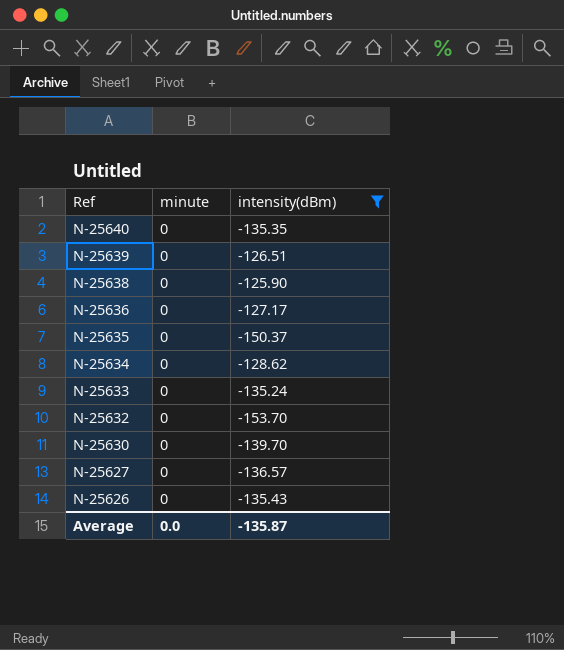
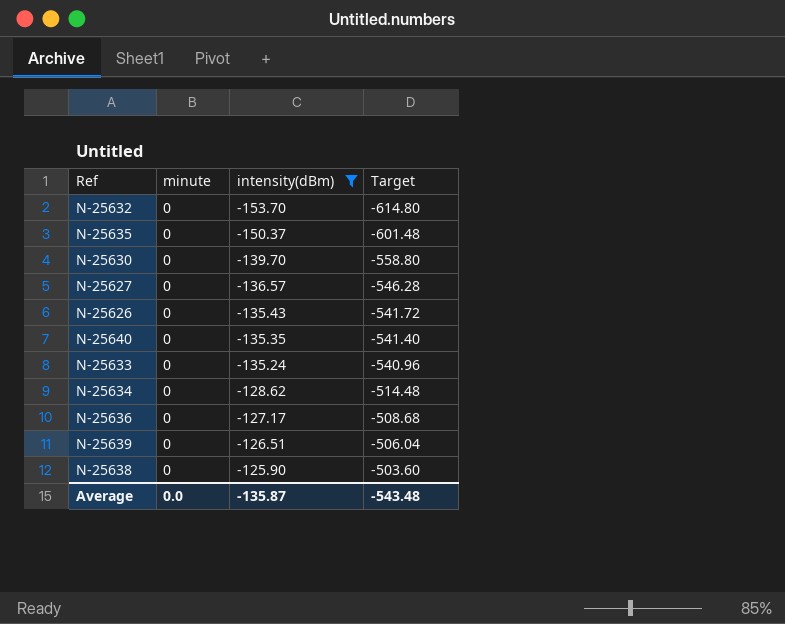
row order: Ref descending -> intensity(dBm) ascending
column Target | formula: none -> [intensity(dBm)] * 4

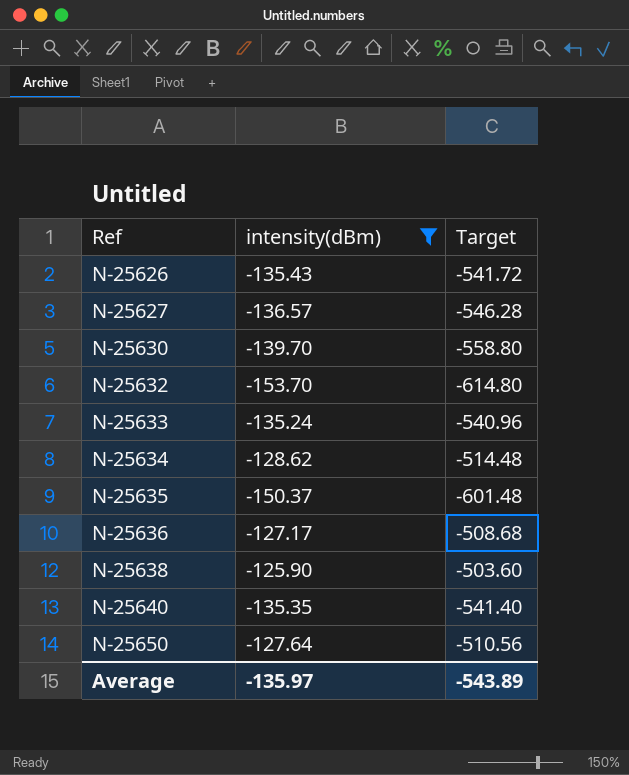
row order: intensity(dBm) ascending -> Ref ascending
column minute | position: 2 -> none
row N-25639: 0 | -126.51 | -506.04 -> none
row N-25650: none -> -127.64 | -510.56
Average | intensity(dBm): -135.87 -> -135.97
Average | Target: -543.48 -> -543.89

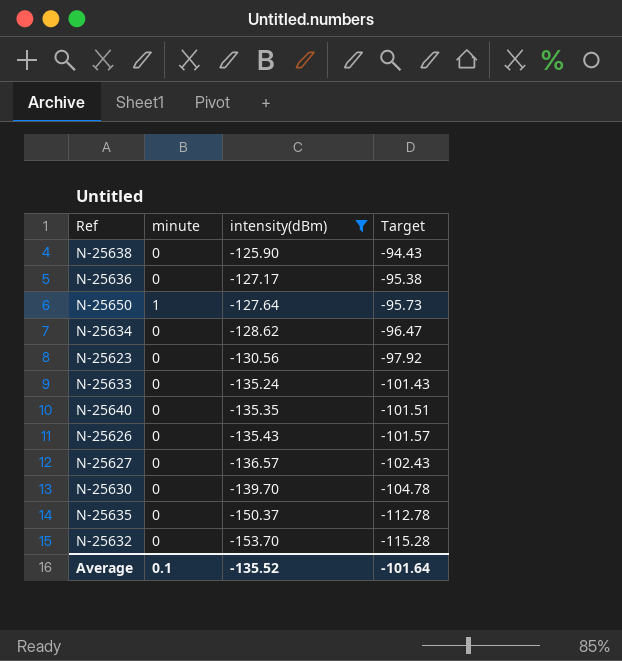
row order: Ref ascending -> intensity(dBm) descending
column minute | position: none -> 2
column Target | formula: [intensity(dBm)] * 4 -> [intensity(dBm)] * 0.75
row N-25623: none -> 0 | -130.56 | -97.92
Average | intensity(dBm): -135.97 -> -135.52
Average | Target: -543.89 -> -101.64

